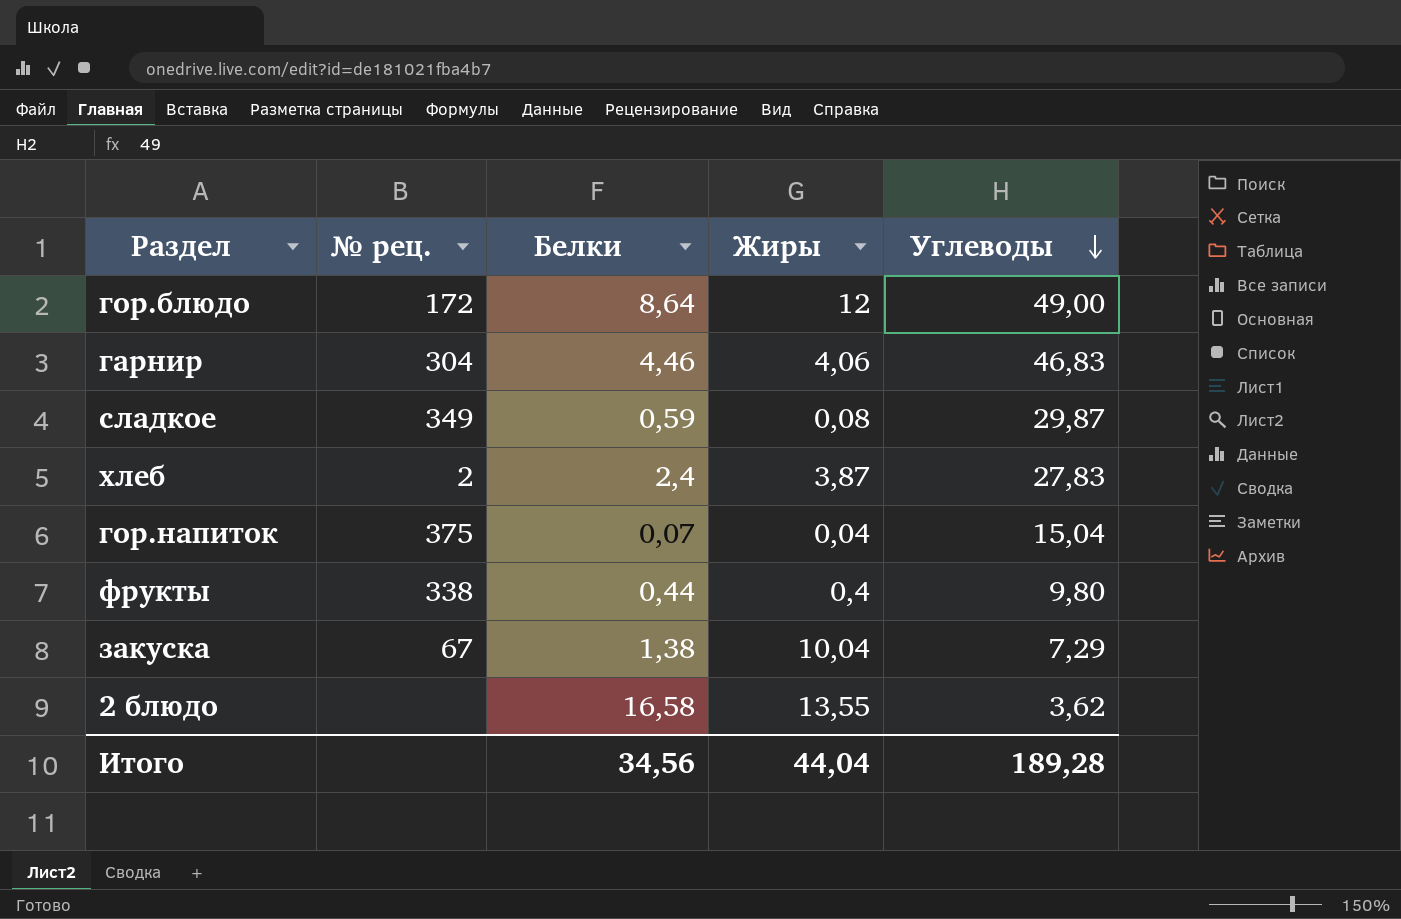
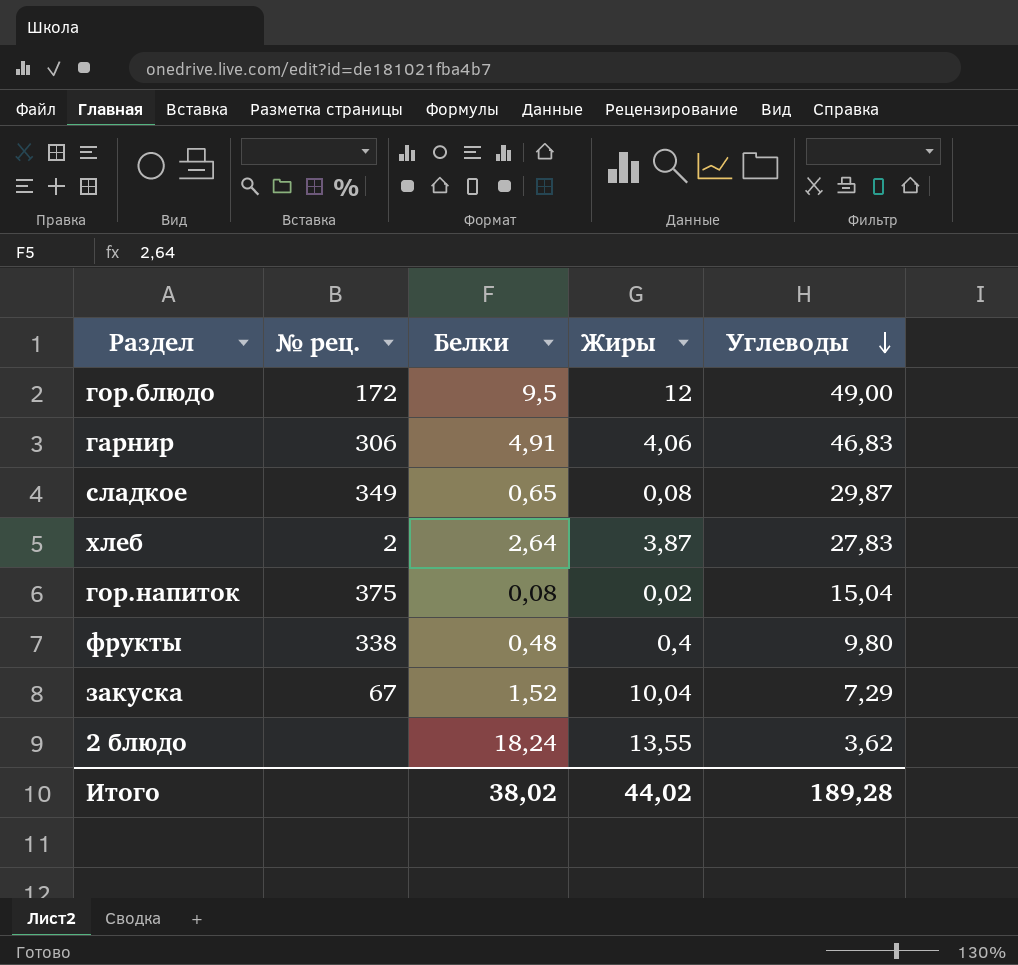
гор.блюдо | Белки: 8,64 -> 9,5
гарнир | № рец.: 304 -> 306
гарнир | Белки: 4,46 -> 4,91
сладкое | Белки: 0,59 -> 0,65
хлеб | Белки: 2,4 -> 2,64
гор.напиток | Белки: 0,07 -> 0,08
гор.напиток | Жиры: 0,04 -> 0,02
фрукты | Белки: 0,44 -> 0,48
закуска | Белки: 1,38 -> 1,52
2 блюдо | Белки: 16,58 -> 18,24
Итого | Белки: 34,56 -> 38,02
Итого | Жиры: 44,04 -> 44,02

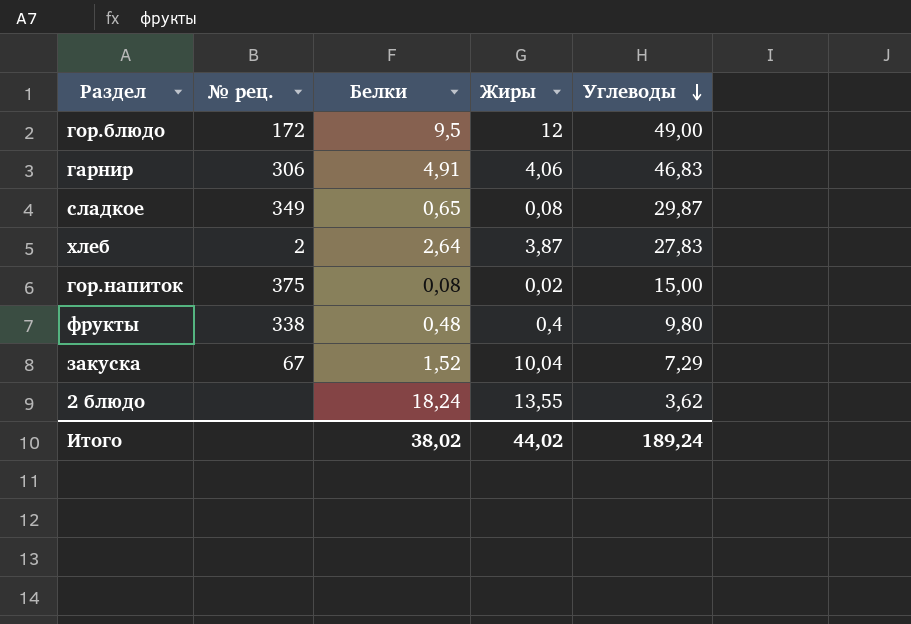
гор.напиток | Углеводы: 15,04 -> 15,00
Итого | Углеводы: 189,28 -> 189,24

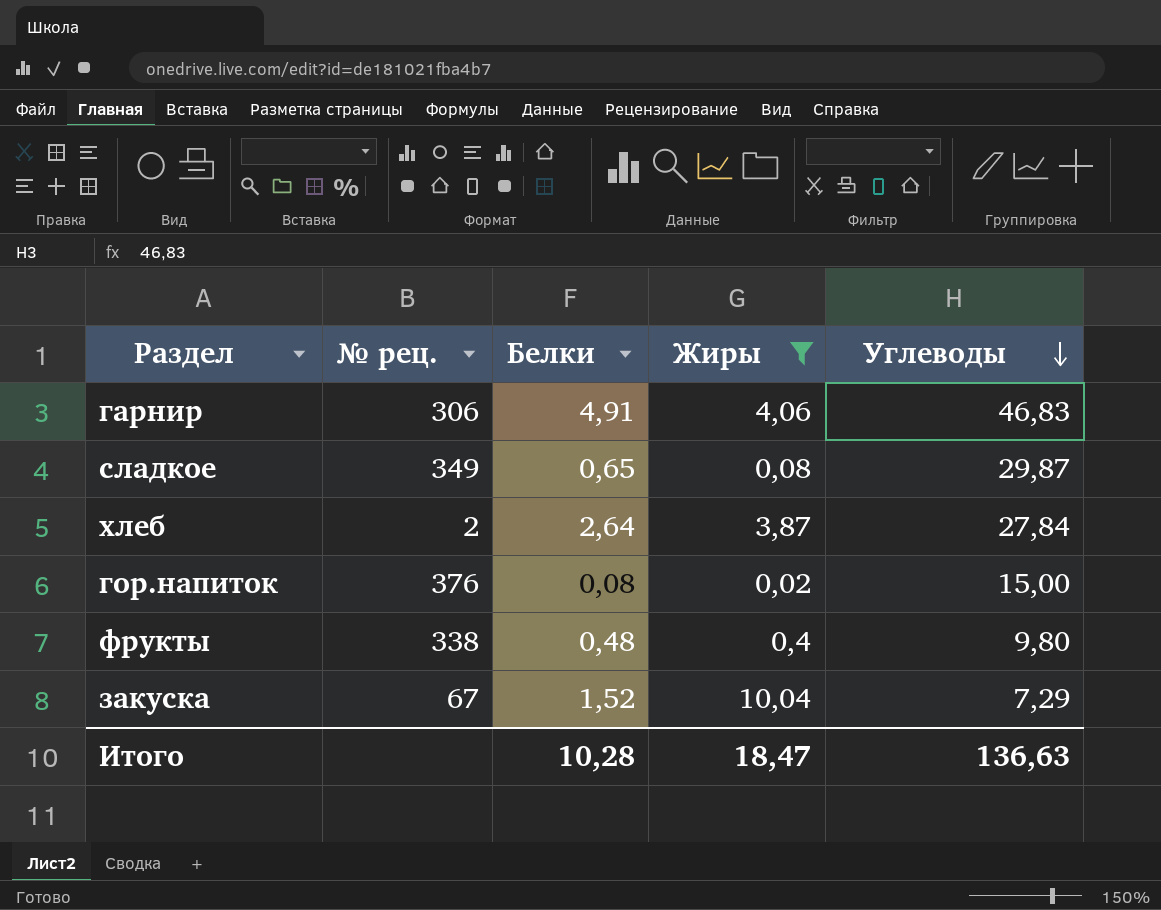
filter: none -> Жиры <= 10,04
хлеб | Углеводы: 27,83 -> 27,84
гор.напиток | № рец.: 375 -> 376
Итого | Белки: 38,02 -> 10,28
Итого | Жиры: 44,02 -> 18,47
Итого | Углеводы: 189,24 -> 136,63

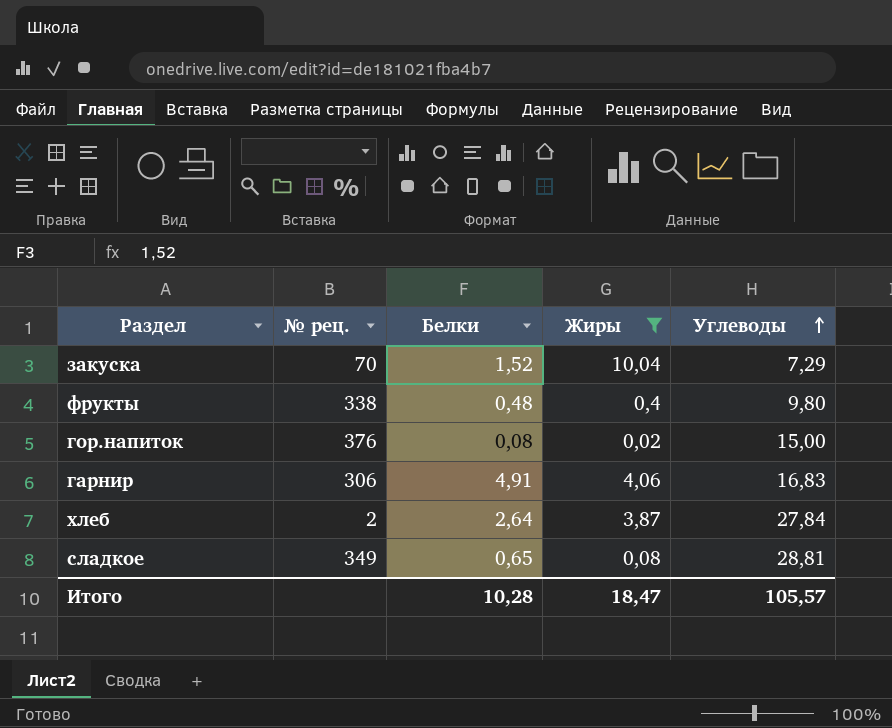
row order: Углеводы descending -> Углеводы ascending
закуска | № рец.: 67 -> 70
гарнир | Углеводы: 46,83 -> 16,83
сладкое | Углеводы: 29,87 -> 28,81
Итого | Углеводы: 136,63 -> 105,57

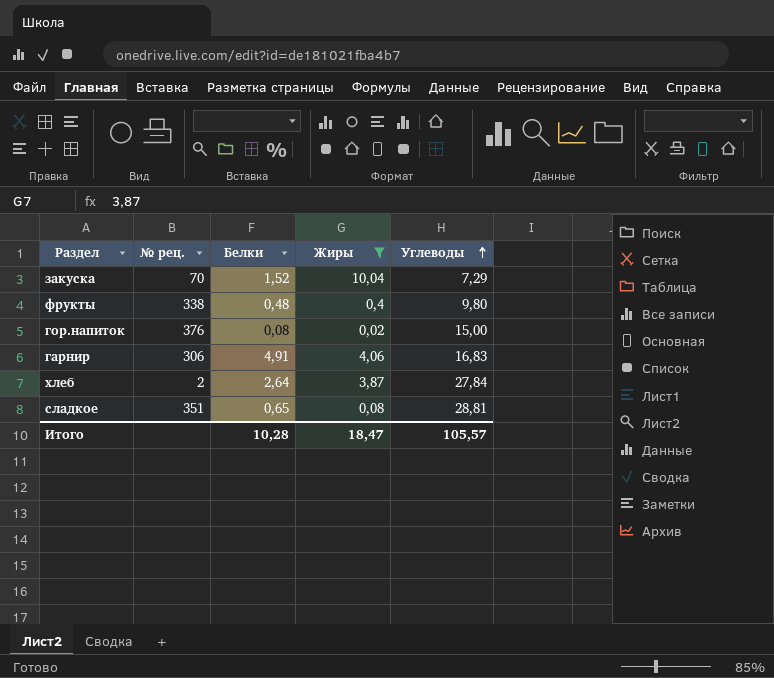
сладкое | № рец.: 349 -> 351

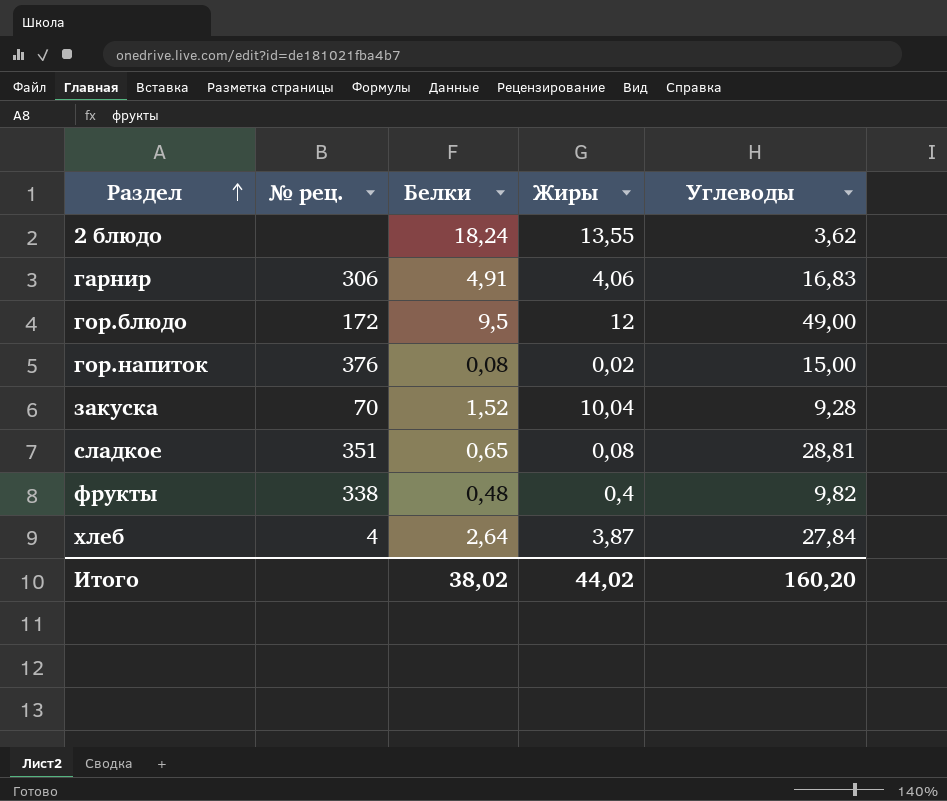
filter: Жиры <= 10,04 -> none
row order: Углеводы ascending -> Раздел ascending
закуска | Углеводы: 7,29 -> 9,28
фрукты | Углеводы: 9,80 -> 9,82
хлеб | № рец.: 2 -> 4
Итого | Белки: 10,28 -> 38,02
Итого | Жиры: 18,47 -> 44,02
Итого | Углеводы: 105,57 -> 160,20

